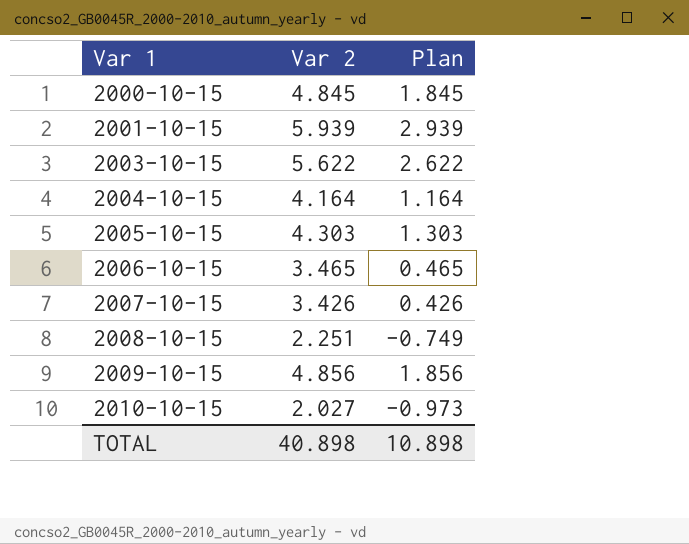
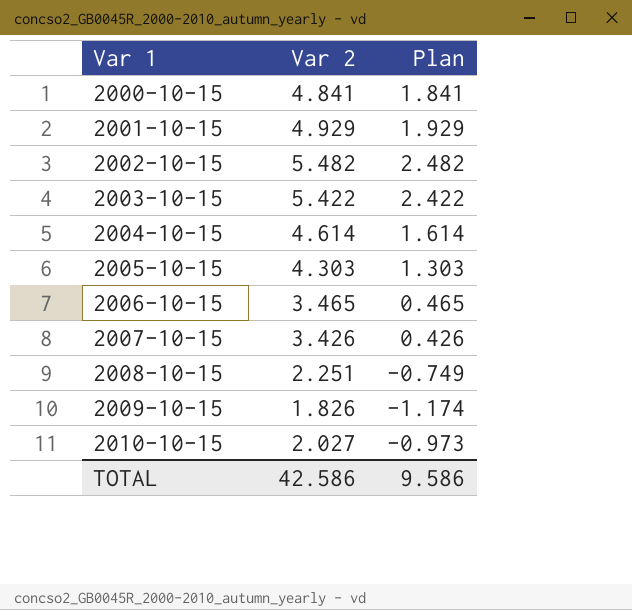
2000-10-15 | Var 2: 4.845 -> 4.841
2000-10-15 | Plan: 1.845 -> 1.841
2001-10-15 | Var 2: 5.939 -> 4.929
2001-10-15 | Plan: 2.939 -> 1.929
row 2002-10-15: none -> 5.482 | 2.482
2003-10-15 | Var 2: 5.622 -> 5.422
2003-10-15 | Plan: 2.622 -> 2.422
2004-10-15 | Var 2: 4.164 -> 4.614
2004-10-15 | Plan: 1.164 -> 1.614
2009-10-15 | Var 2: 4.856 -> 1.826
2009-10-15 | Plan: 1.856 -> -1.174
TOTAL | Var 2: 40.898 -> 42.586
TOTAL | Plan: 10.898 -> 9.586

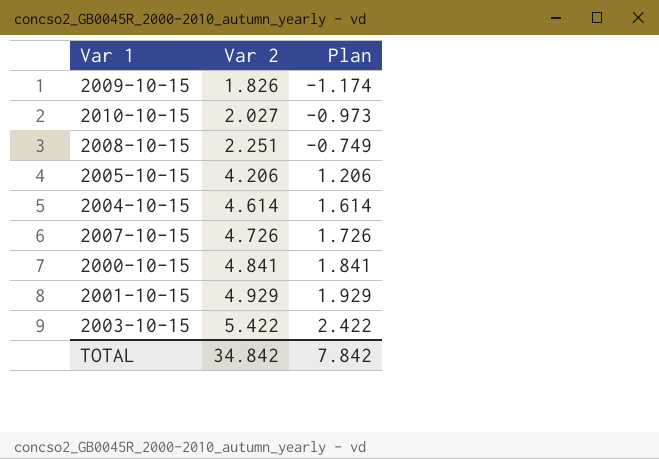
row order: Var 1 ascending -> Var 2 ascending
row 2002-10-15: 5.482 | 2.482 -> none
row 2006-10-15: 3.465 | 0.465 -> none
2005-10-15 | Var 2: 4.303 -> 4.206
2005-10-15 | Plan: 1.303 -> 1.206
2007-10-15 | Var 2: 3.426 -> 4.726
2007-10-15 | Plan: 0.426 -> 1.726
TOTAL | Var 2: 42.586 -> 34.842
TOTAL | Plan: 9.586 -> 7.842

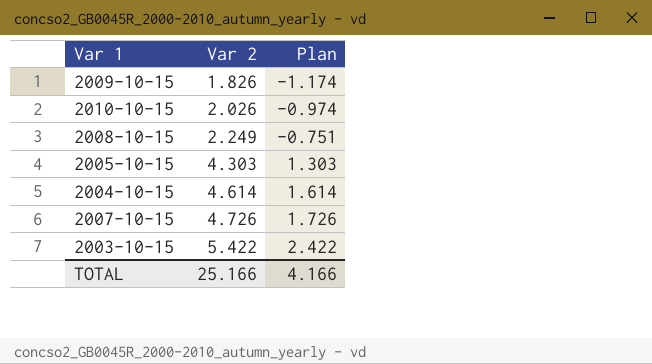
row 2000-10-15: 4.841 | 1.841 -> none
row 2001-10-15: 4.929 | 1.929 -> none
2010-10-15 | Var 2: 2.027 -> 2.026
2010-10-15 | Plan: -0.973 -> -0.974
2008-10-15 | Var 2: 2.251 -> 2.249
2008-10-15 | Plan: -0.749 -> -0.751
2005-10-15 | Var 2: 4.206 -> 4.303
2005-10-15 | Plan: 1.206 -> 1.303
TOTAL | Var 2: 34.842 -> 25.166
TOTAL | Plan: 7.842 -> 4.166

